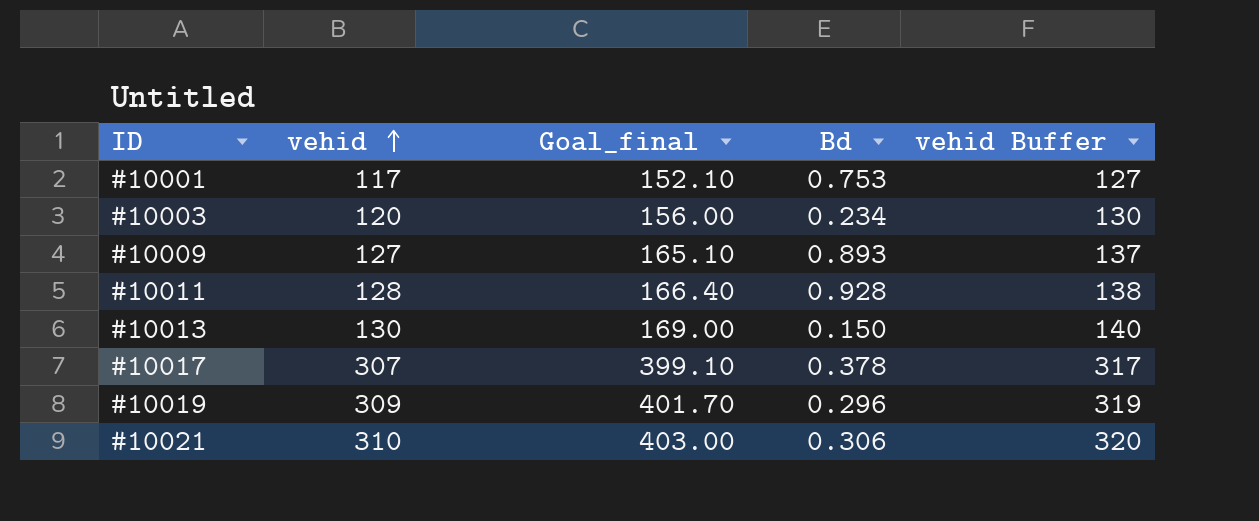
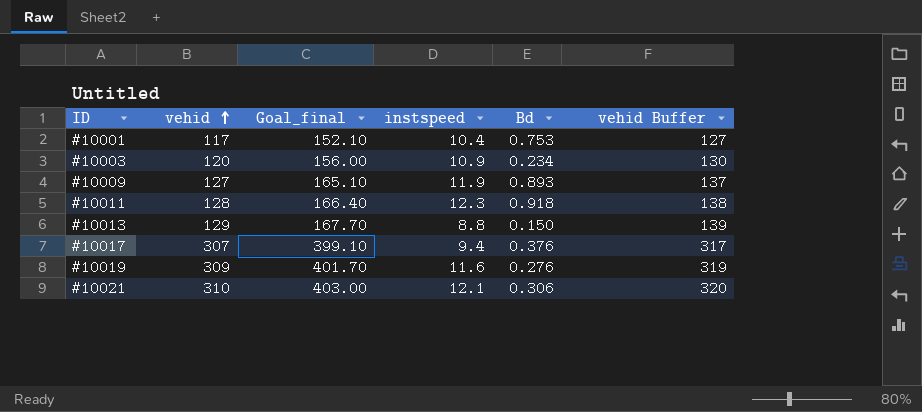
column instspeed | position: none -> 4
#10011 | Bd: 0.928 -> 0.918
#10013 | vehid: 130 -> 129
#10013 | Goal_final: 169.00 -> 167.70
#10013 | vehid Buffer: 140 -> 139
#10017 | Bd: 0.378 -> 0.376
#10019 | Bd: 0.296 -> 0.276

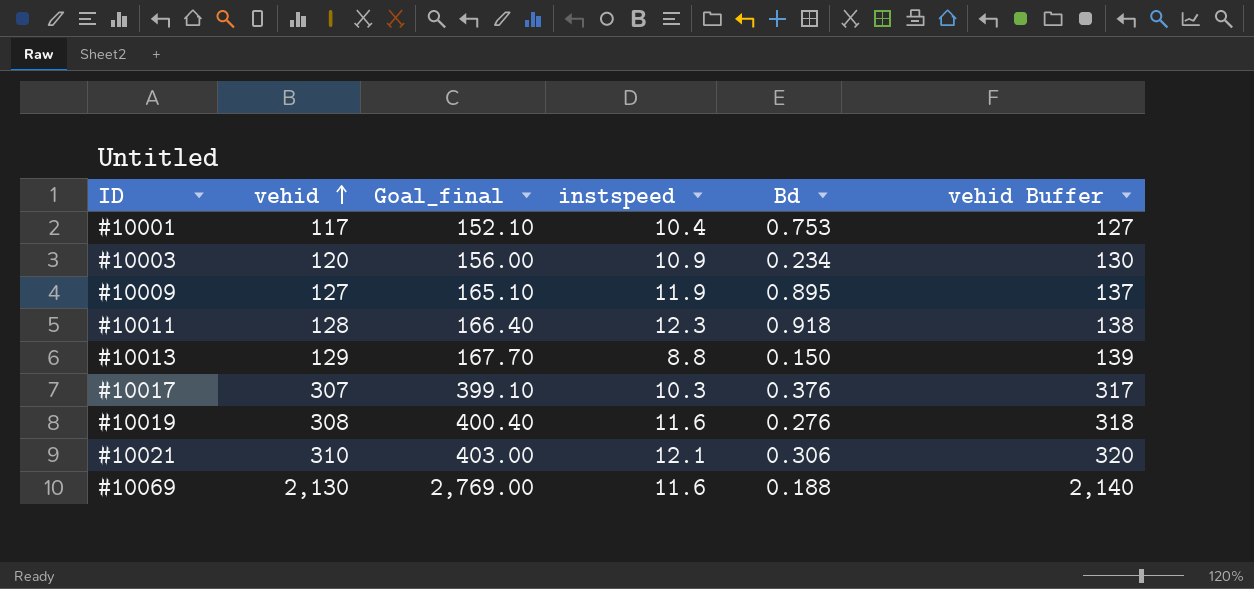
#10009 | Bd: 0.893 -> 0.895
#10017 | instspeed: 9.4 -> 10.3
#10019 | vehid: 309 -> 308
#10019 | Goal_final: 401.70 -> 400.40
#10019 | vehid Buffer: 319 -> 318
row #10069: none -> 2,130 | 2,769.00 | 11.6 | 0.188 | 2,140

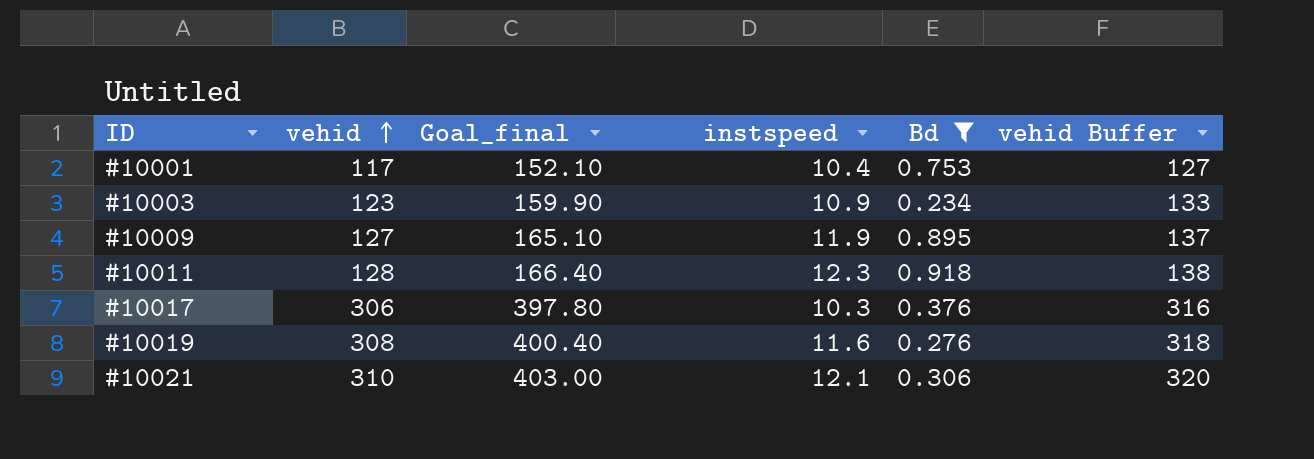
filter: none -> Bd >= 0.234
#10003 | vehid: 120 -> 123
#10003 | Goal_final: 156.00 -> 159.90
#10003 | vehid Buffer: 130 -> 133
#10017 | vehid: 307 -> 306
#10017 | Goal_final: 399.10 -> 397.80
#10017 | vehid Buffer: 317 -> 316

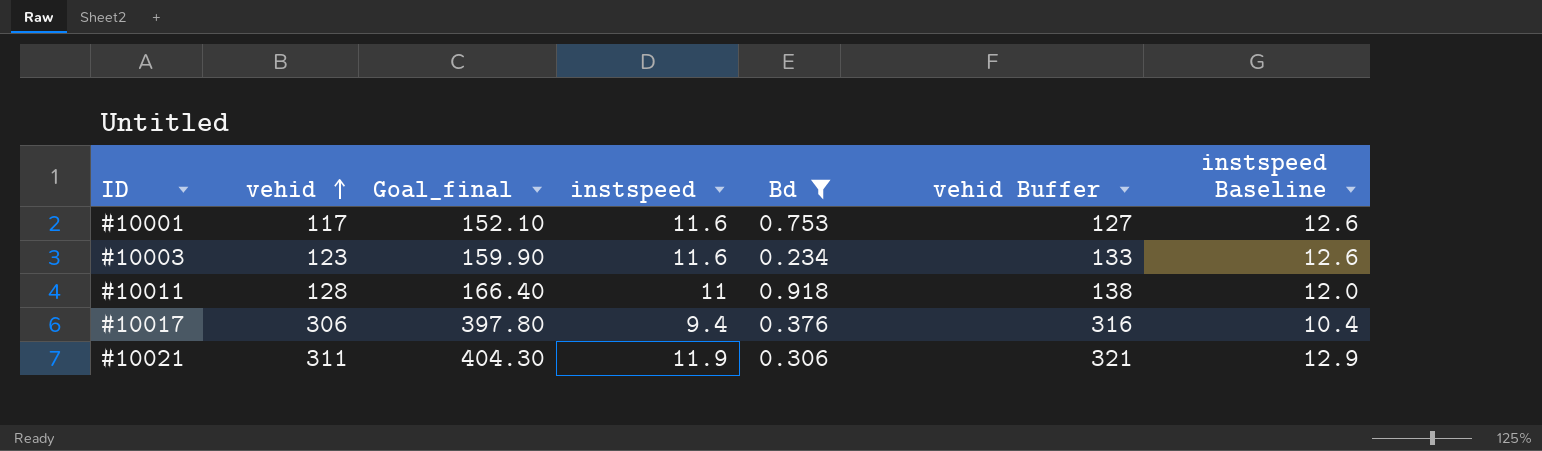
column instspeed Baseline | formula: none -> [instspeed] + 1
row #10009: 127 | 165.10 | 11.9 | 0.895 | 137 -> none
row #10019: 308 | 400.40 | 11.6 | 0.276 | 318 -> none
#10001 | instspeed: 10.4 -> 11.6
#10003 | instspeed: 10.9 -> 11.6
#10011 | instspeed: 12.3 -> 11
#10017 | instspeed: 10.3 -> 9.4
#10021 | vehid: 310 -> 311
#10021 | Goal_final: 403.00 -> 404.30
#10021 | instspeed: 12.1 -> 11.9
#10021 | vehid Buffer: 320 -> 321

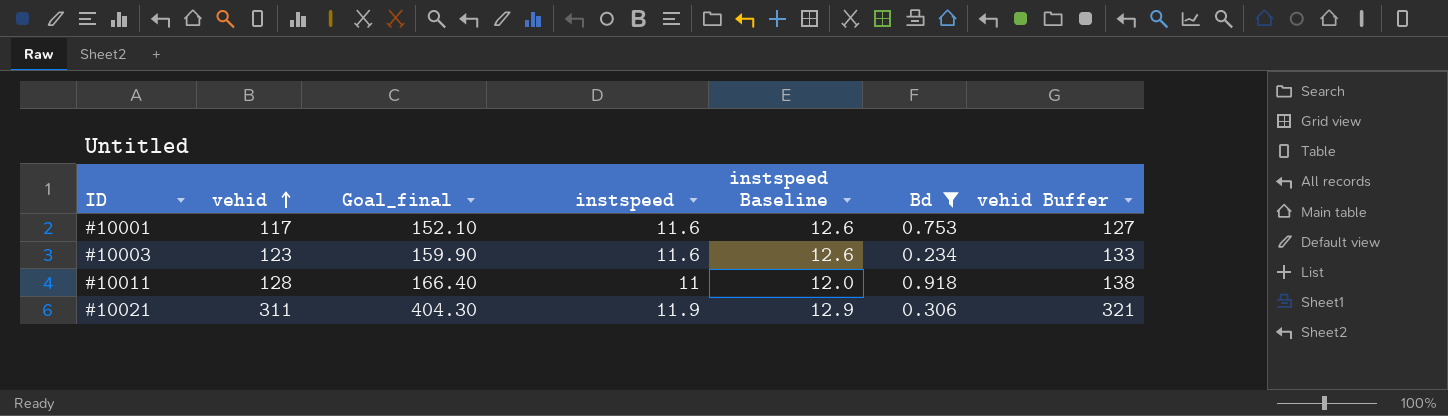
column instspeed Baseline | position: 7 -> 5
row #10017: 306 | 397.80 | 9.4 | 0.376 | 316 | 10.4 -> none

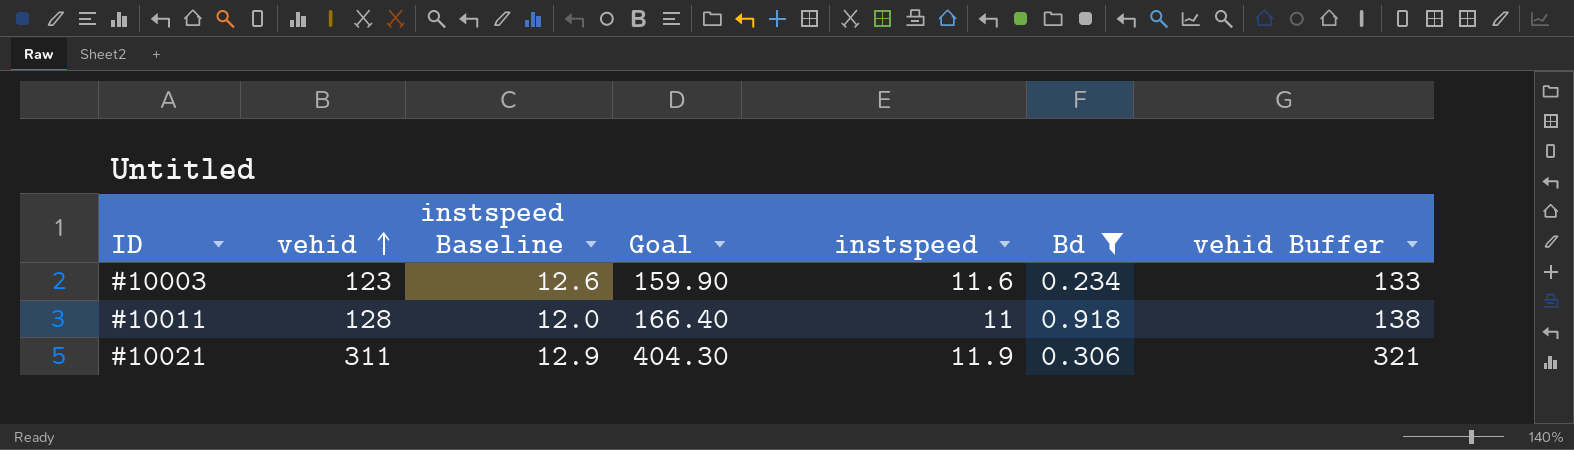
column instspeed Baseline | position: 5 -> 3
column name: Goal_final -> Goal
row #10001: 117 | 152.10 | 11.6 | 12.6 | 0.753 | 127 -> none

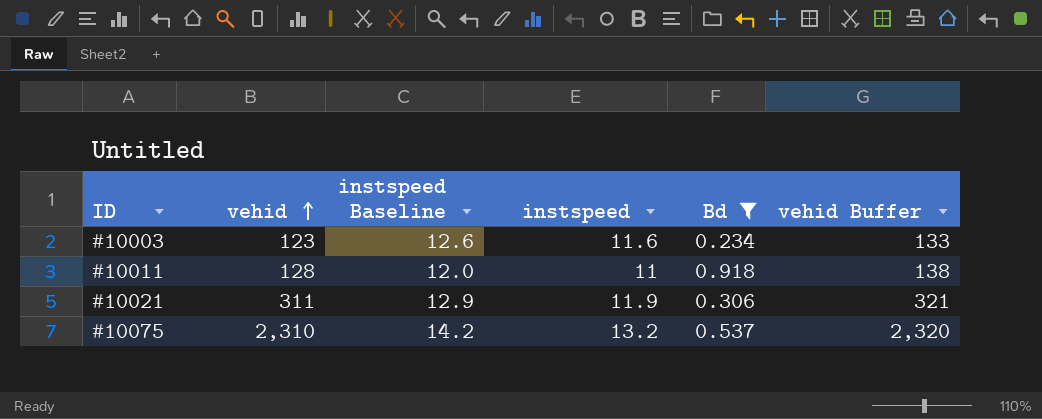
column Goal | formula: [vehid] * 1.3 -> none
row #10075: none -> 2,310 | 14.2 | 13.2 | 0.537 | 2,320

